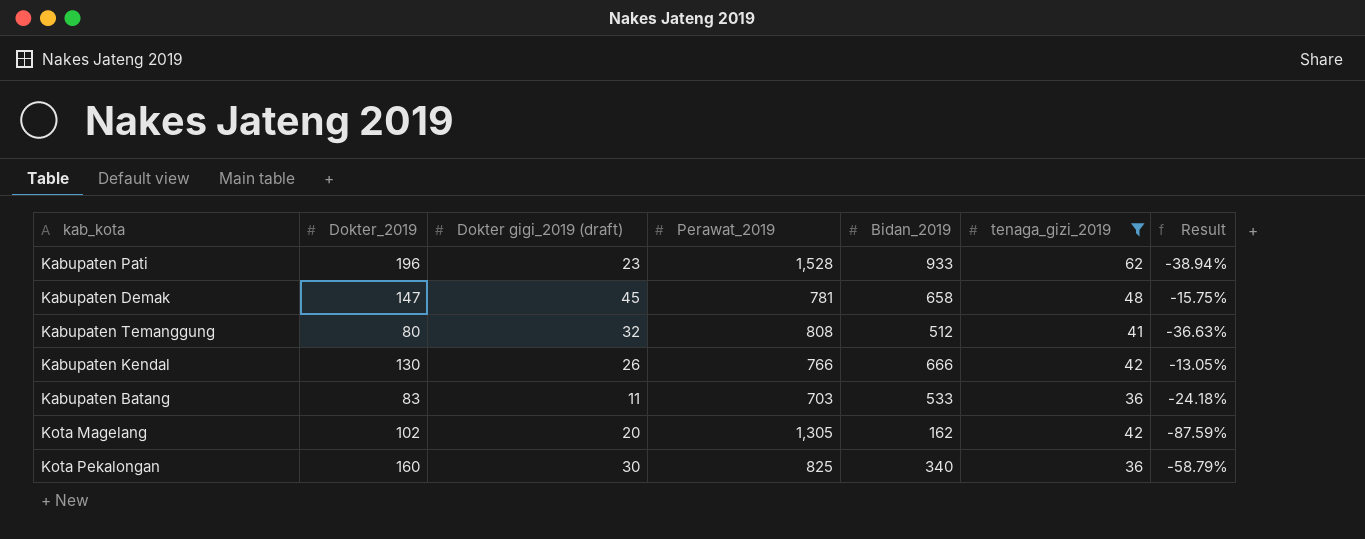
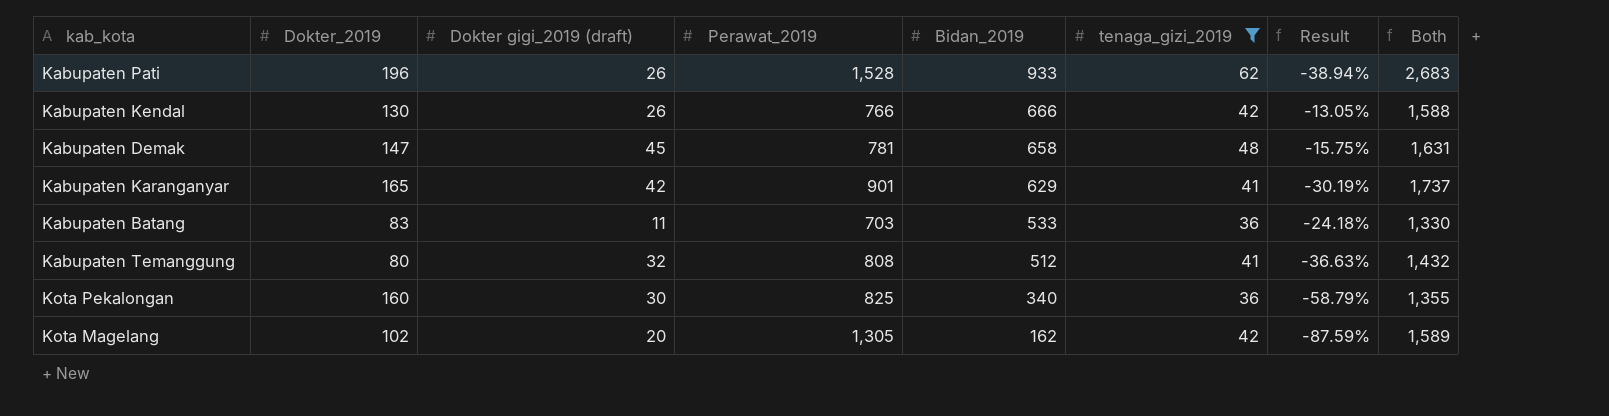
row order: none -> Bidan_2019 descending
column Both | formula: none -> [Dokter_2019] + [Dokter gigi_2019 (draft)] + [Perawat_2019] + [Bidan_2019]
Kabupaten Pati | Dokter gigi_2019 (draft): 23 -> 26
row Kabupaten Karanganyar: none -> 165 | 42 | 901 | 629 | 41 | -30.19% | 1,737

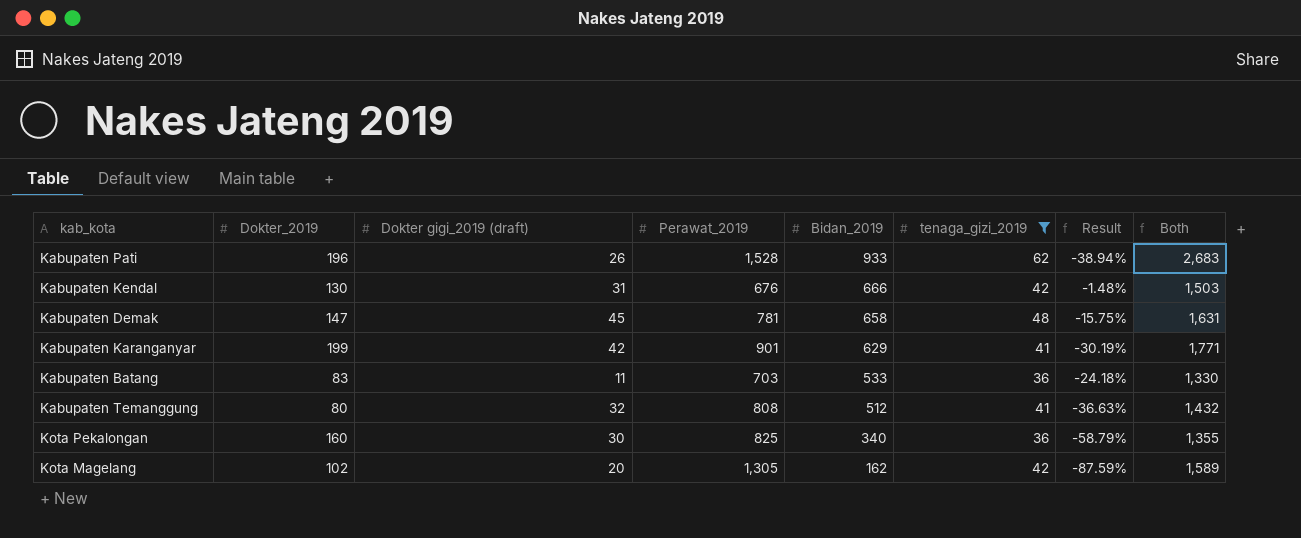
Kabupaten Kendal | Dokter gigi_2019 (draft): 26 -> 31
Kabupaten Kendal | Perawat_2019: 766 -> 676
Kabupaten Kendal | Result: -13.05% -> -1.48%
Kabupaten Kendal | Both: 1,588 -> 1,503
Kabupaten Karanganyar | Dokter_2019: 165 -> 199
Kabupaten Karanganyar | Both: 1,737 -> 1,771

